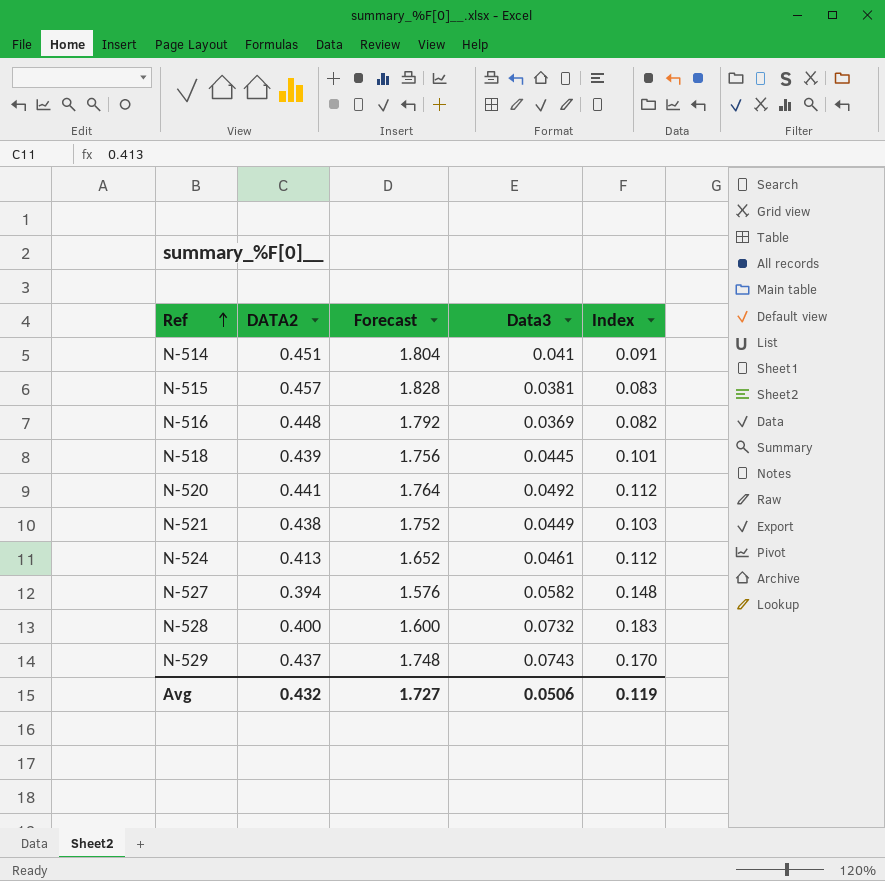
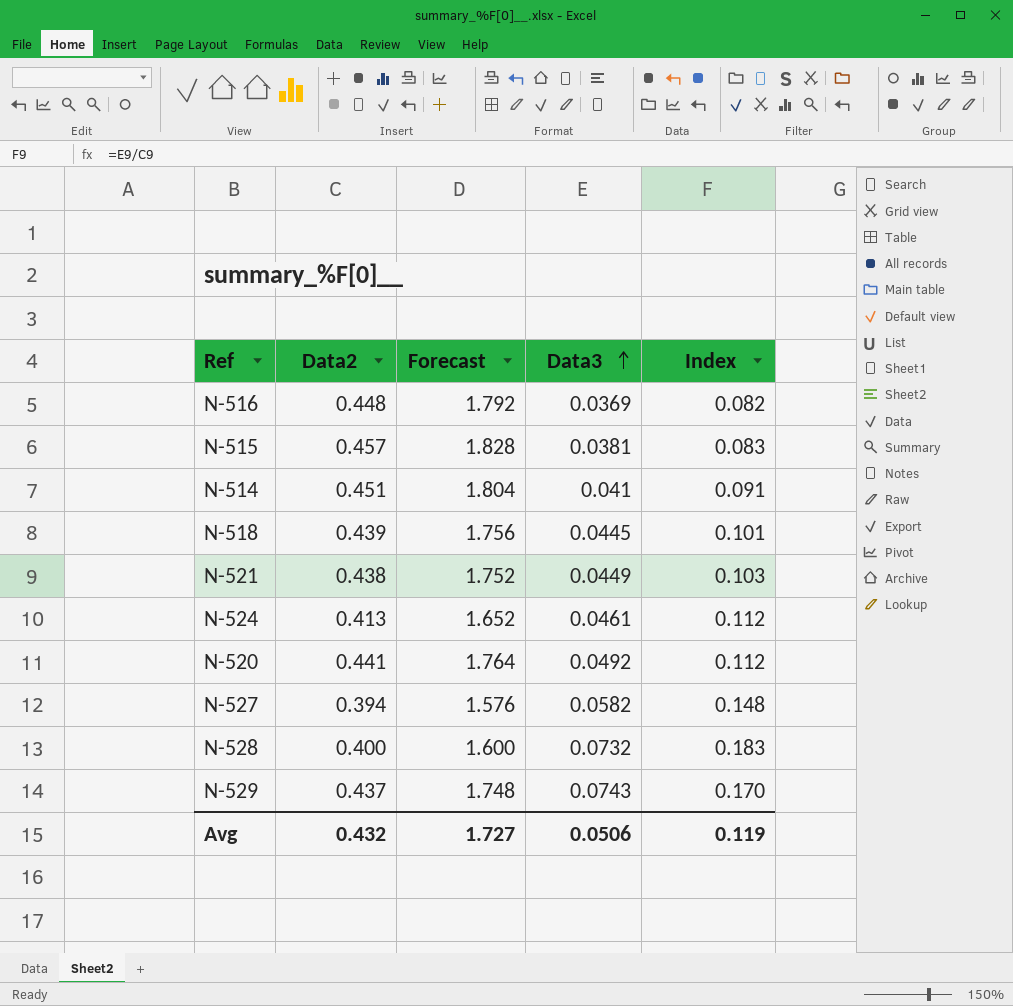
row order: Ref ascending -> Data3 ascending
column name: DATA2 -> Data2

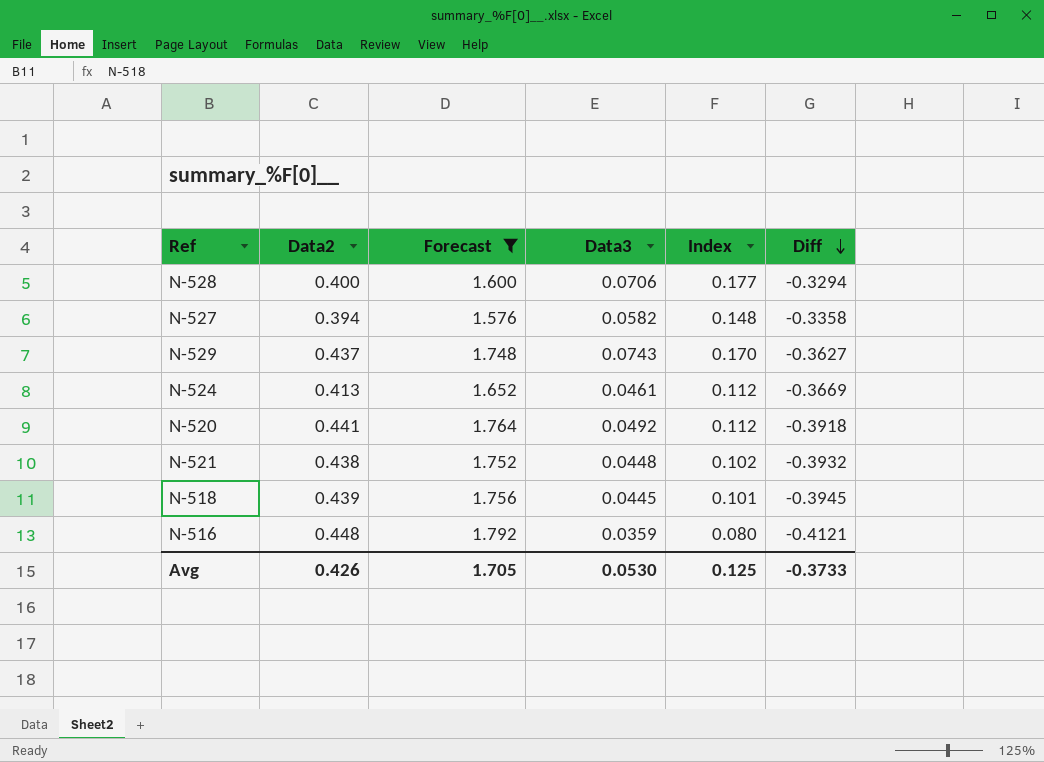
filter: none -> Forecast <= 1.792
row order: Data3 ascending -> Diff descending
column Diff | formula: none -> [Data3] - [Data2]
N-528 | Data3: 0.0732 -> 0.0706
N-528 | Index: 0.183 -> 0.177
N-521 | Data3: 0.0449 -> 0.0448
N-521 | Index: 0.103 -> 0.102
N-516 | Data3: 0.0369 -> 0.0359
N-516 | Index: 0.082 -> 0.080
Avg | Data2: 0.432 -> 0.426
Avg | Forecast: 1.727 -> 1.705
Avg | Data3: 0.0506 -> 0.0530
Avg | Index: 0.119 -> 0.125

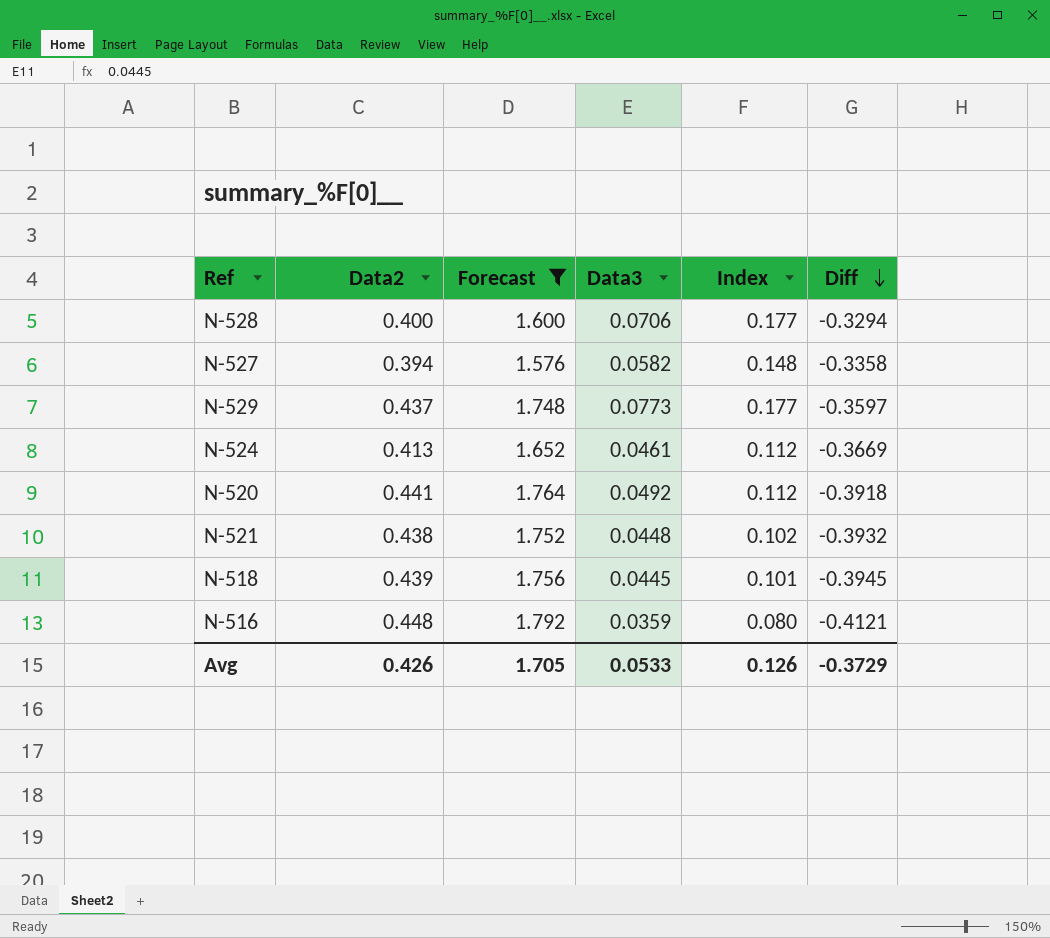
N-529 | Data3: 0.0743 -> 0.0773
N-529 | Index: 0.170 -> 0.177
N-529 | Diff: -0.3627 -> -0.3597
Avg | Data3: 0.0530 -> 0.0533
Avg | Index: 0.125 -> 0.126
Avg | Diff: -0.3733 -> -0.3729

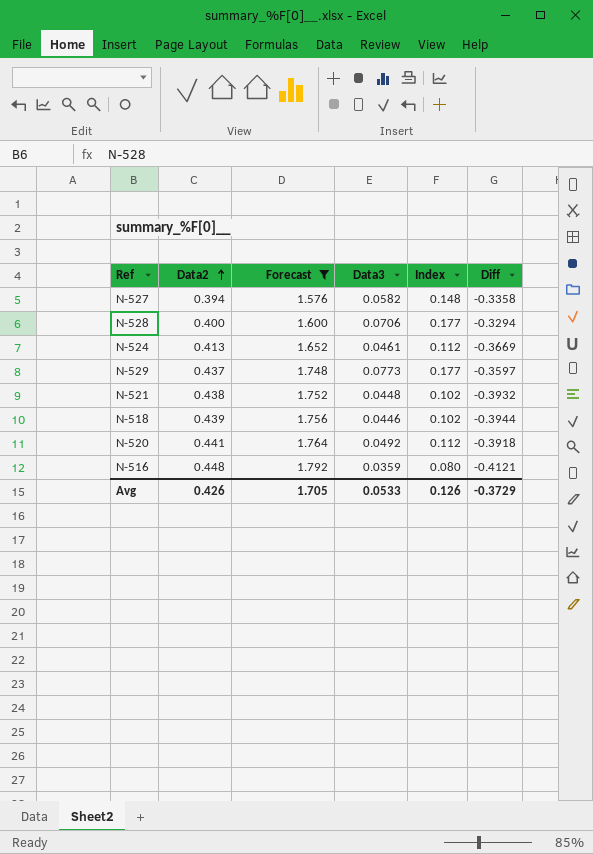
row order: Diff descending -> Data2 ascending
N-518 | Data3: 0.0445 -> 0.0446
N-518 | Index: 0.101 -> 0.102
N-518 | Diff: -0.3945 -> -0.3944

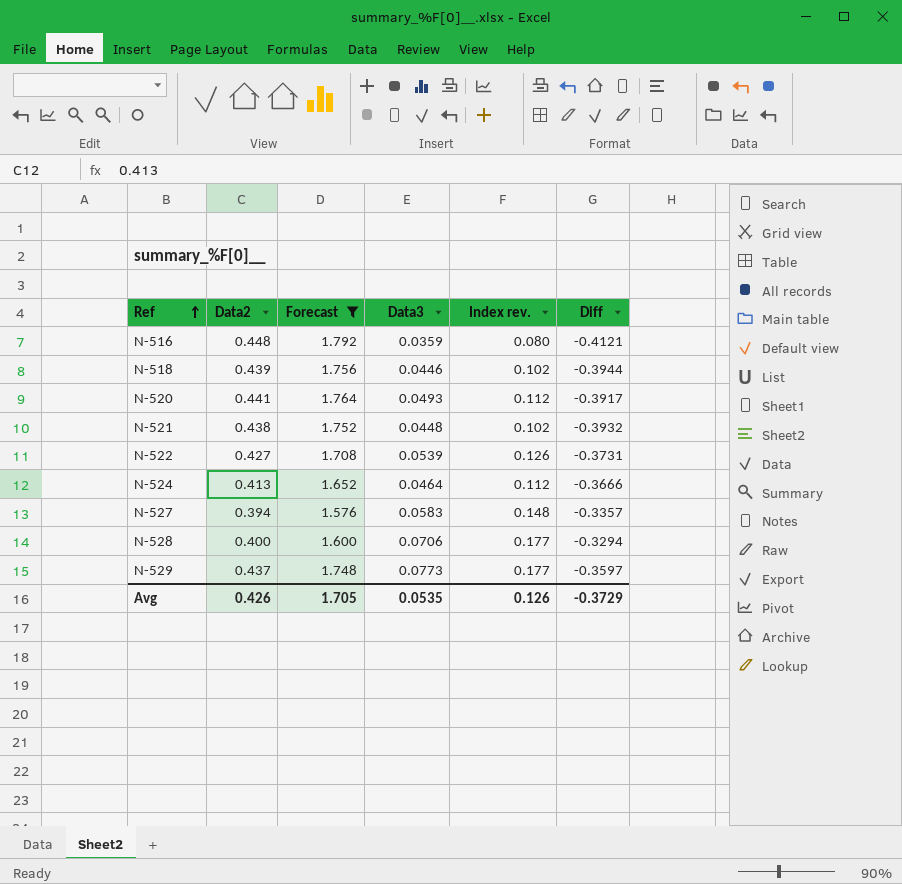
row order: Data2 ascending -> Ref ascending
column name: Index -> Index rev.
N-520 | Data3: 0.0492 -> 0.0493
N-520 | Diff: -0.3918 -> -0.3917
row N-522: none -> 0.427 | 1.708 | 0.0539 | 0.126 | -0.3731
N-524 | Data3: 0.0461 -> 0.0464
N-524 | Diff: -0.3669 -> -0.3666
N-527 | Data3: 0.0582 -> 0.0583
N-527 | Diff: -0.3358 -> -0.3357
Avg | Data3: 0.0533 -> 0.0535

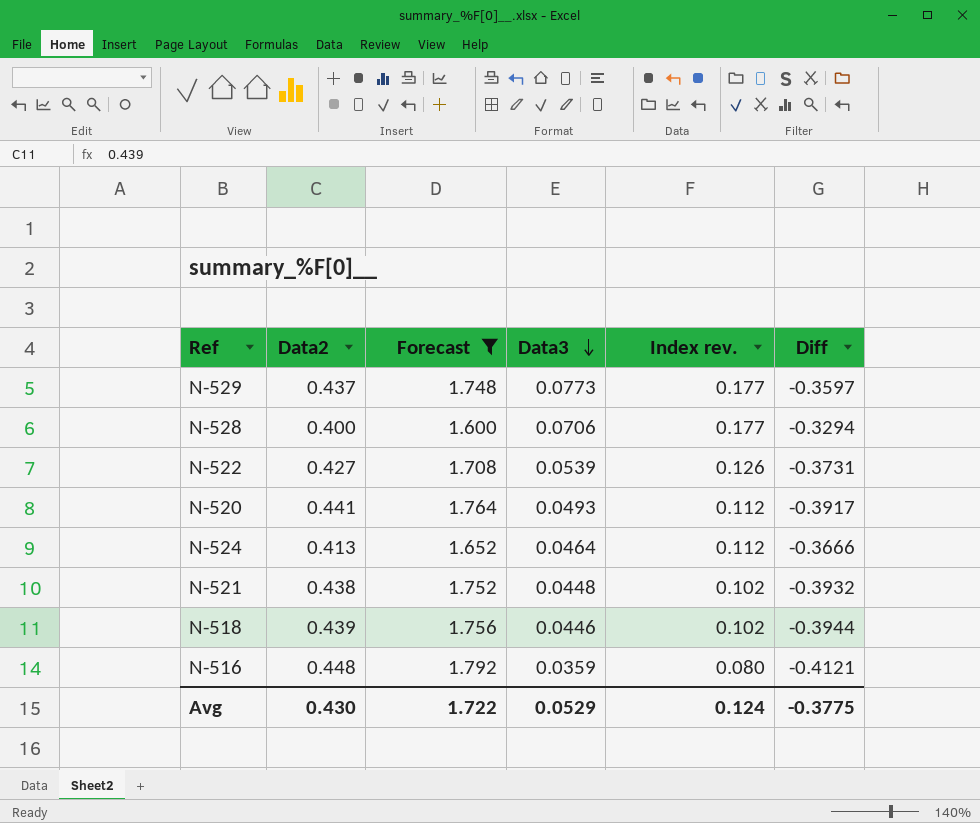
row order: Ref ascending -> Data3 descending
row N-527: 0.394 | 1.576 | 0.0583 | 0.148 | -0.3357 -> none
Avg | Data2: 0.426 -> 0.430
Avg | Forecast: 1.705 -> 1.722
Avg | Data3: 0.0535 -> 0.0529
Avg | Index rev.: 0.126 -> 0.124
Avg | Diff: -0.3729 -> -0.3775

